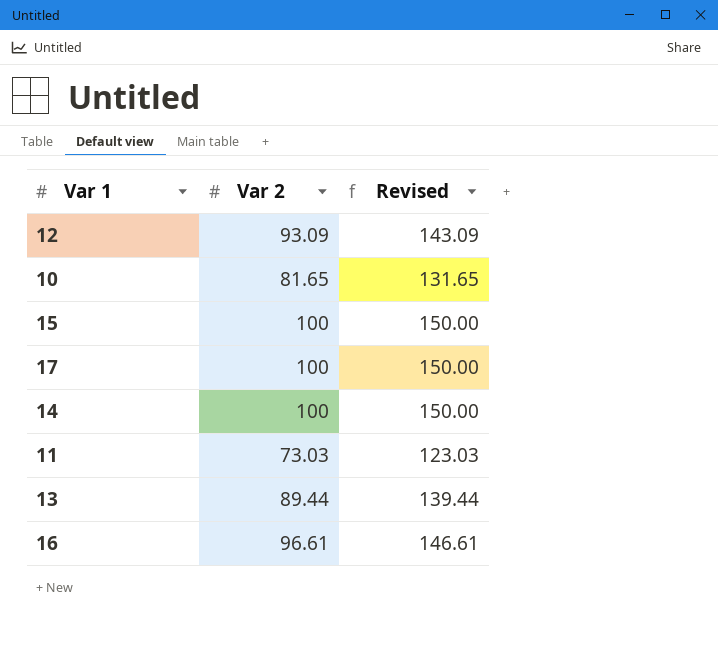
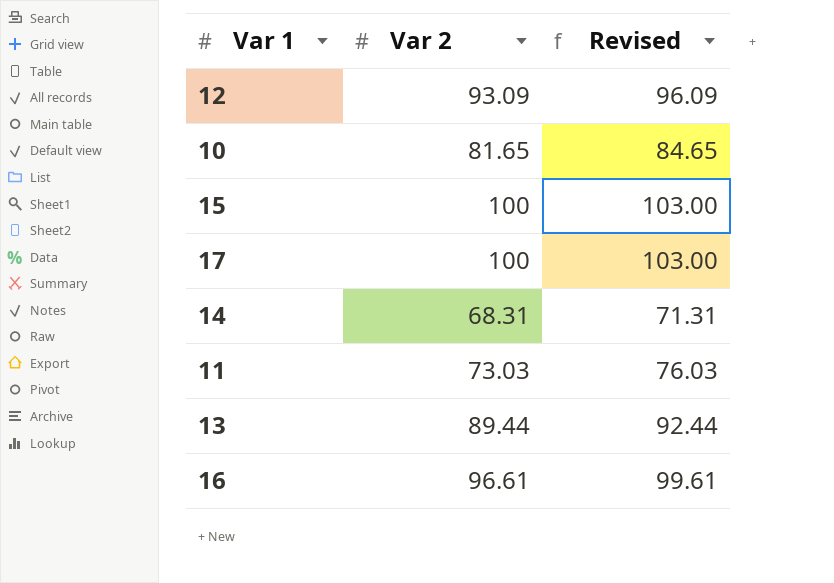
column Revised | formula: [Var 2] + 50 -> [Var 2] + 3
14 | Var 2: 100 -> 68.31

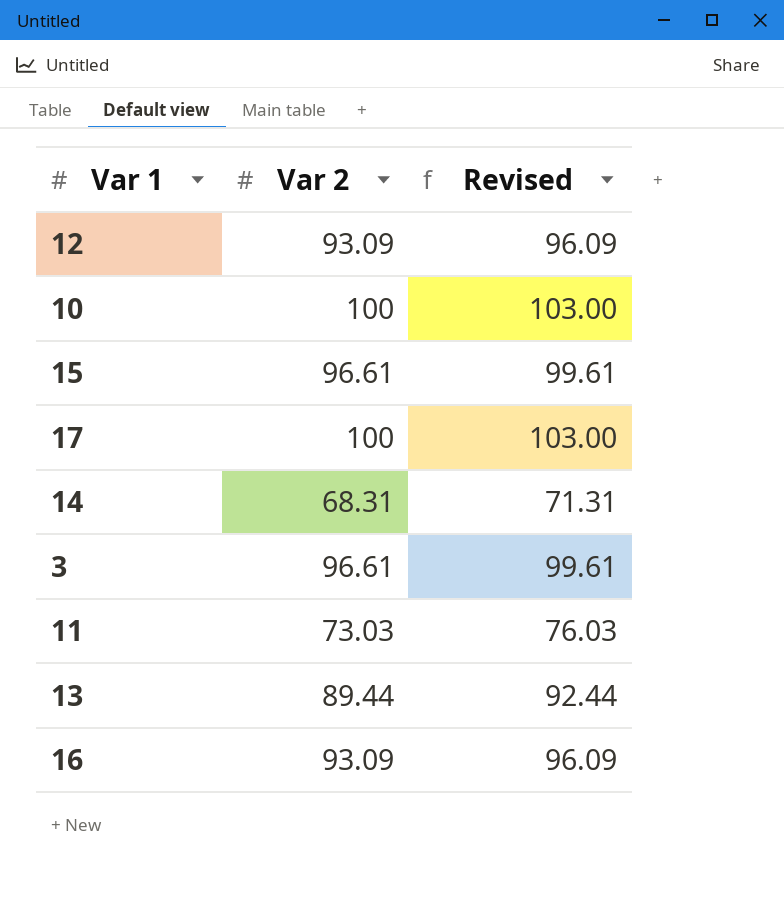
10 | Var 2: 81.65 -> 100
10 | Revised: 84.65 -> 103.00
15 | Var 2: 100 -> 96.61
15 | Revised: 103.00 -> 99.61
row 3: none -> 96.61 | 99.61
16 | Var 2: 96.61 -> 93.09
16 | Revised: 99.61 -> 96.09

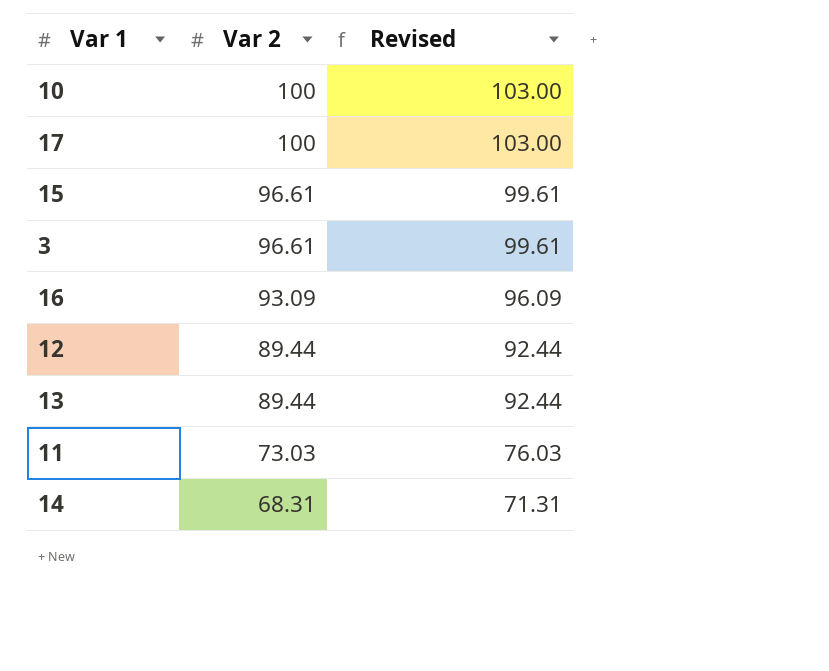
row order: none -> Var 2 descending
12 | Var 2: 93.09 -> 89.44
12 | Revised: 96.09 -> 92.44

